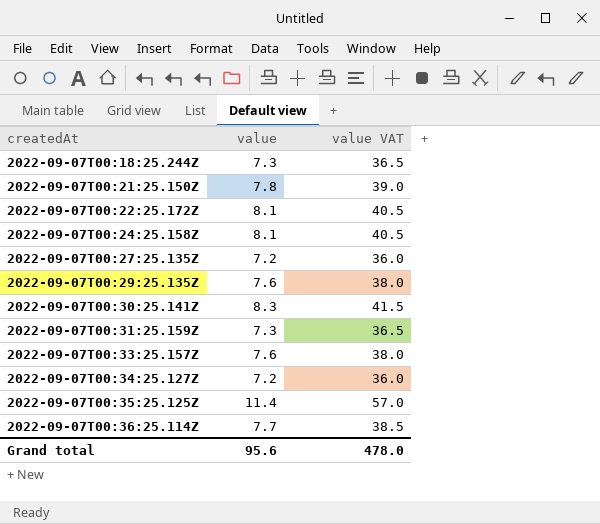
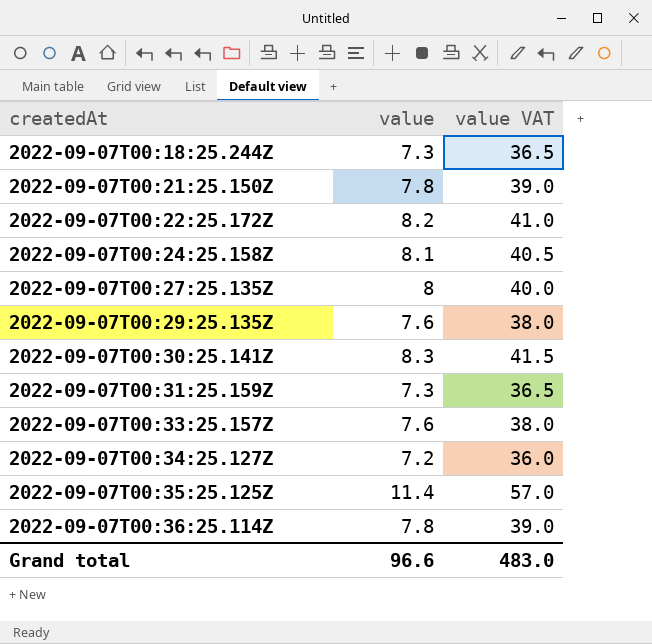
2022-09-07T00:22:25.172Z | value: 8.1 -> 8.2
2022-09-07T00:22:25.172Z | value VAT: 40.5 -> 41.0
2022-09-07T00:27:25.135Z | value: 7.2 -> 8
2022-09-07T00:27:25.135Z | value VAT: 36.0 -> 40.0
2022-09-07T00:36:25.114Z | value: 7.7 -> 7.8
2022-09-07T00:36:25.114Z | value VAT: 38.5 -> 39.0
Grand total | value: 95.6 -> 96.6
Grand total | value VAT: 478.0 -> 483.0

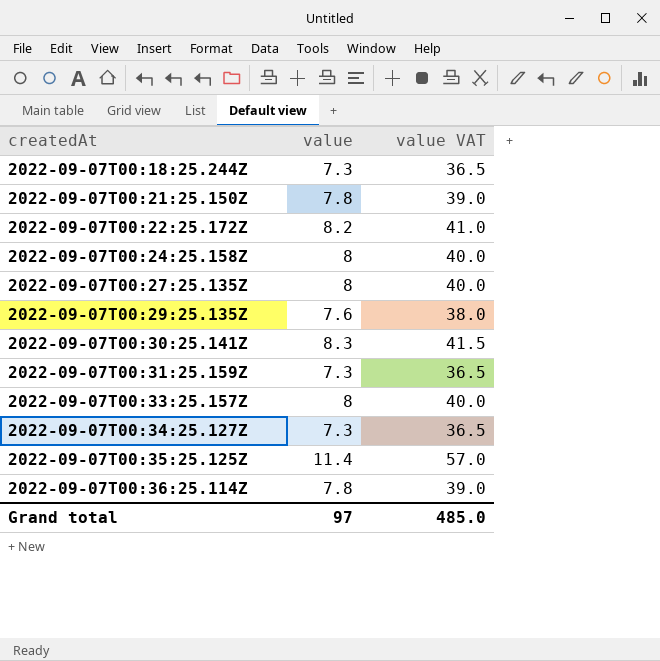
2022-09-07T00:24:25.158Z | value: 8.1 -> 8
2022-09-07T00:24:25.158Z | value VAT: 40.5 -> 40.0
2022-09-07T00:33:25.157Z | value: 7.6 -> 8
2022-09-07T00:33:25.157Z | value VAT: 38.0 -> 40.0
2022-09-07T00:34:25.127Z | value: 7.2 -> 7.3
2022-09-07T00:34:25.127Z | value VAT: 36.0 -> 36.5
Grand total | value: 96.6 -> 97
Grand total | value VAT: 483.0 -> 485.0

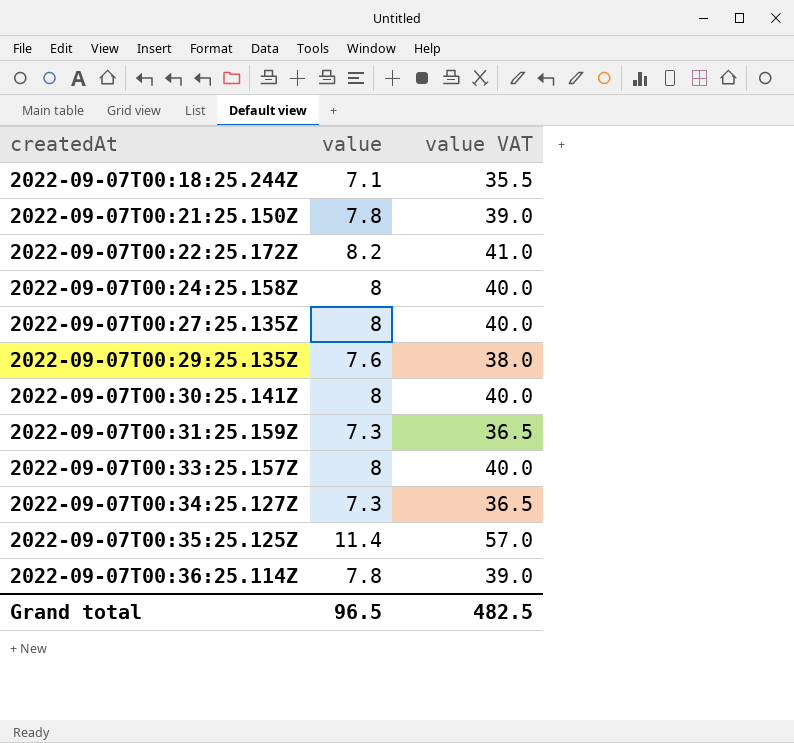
2022-09-07T00:18:25.244Z | value: 7.3 -> 7.1
2022-09-07T00:18:25.244Z | value VAT: 36.5 -> 35.5
2022-09-07T00:30:25.141Z | value: 8.3 -> 8
2022-09-07T00:30:25.141Z | value VAT: 41.5 -> 40.0
Grand total | value: 97 -> 96.5
Grand total | value VAT: 485.0 -> 482.5

